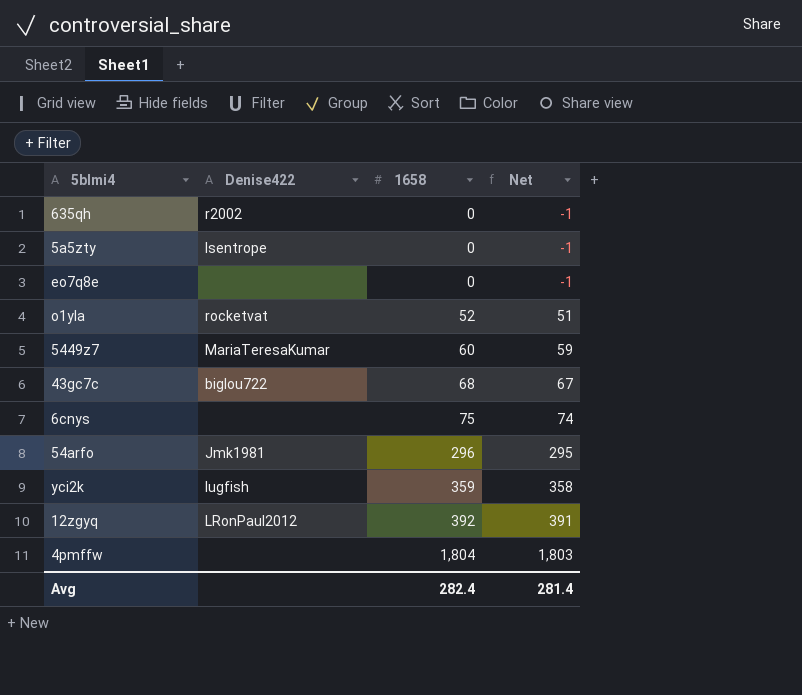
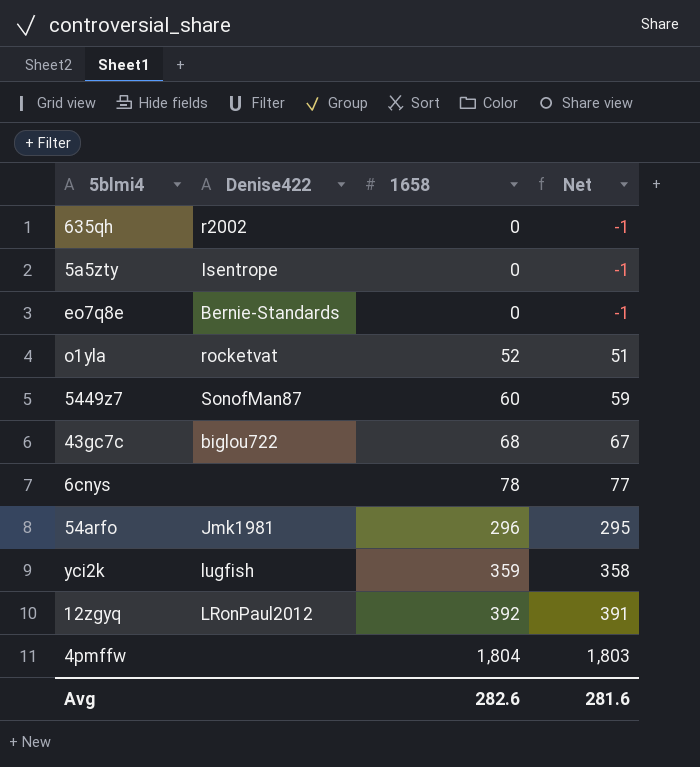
eo7q8e | Denise422: none -> Bernie-Standards
5449z7 | Denise422: MariaTeresaKumar -> SonofMan87
6cnys | 1658: 75 -> 78
6cnys | Net: 74 -> 77
Avg | 1658: 282.4 -> 282.6
Avg | Net: 281.4 -> 281.6

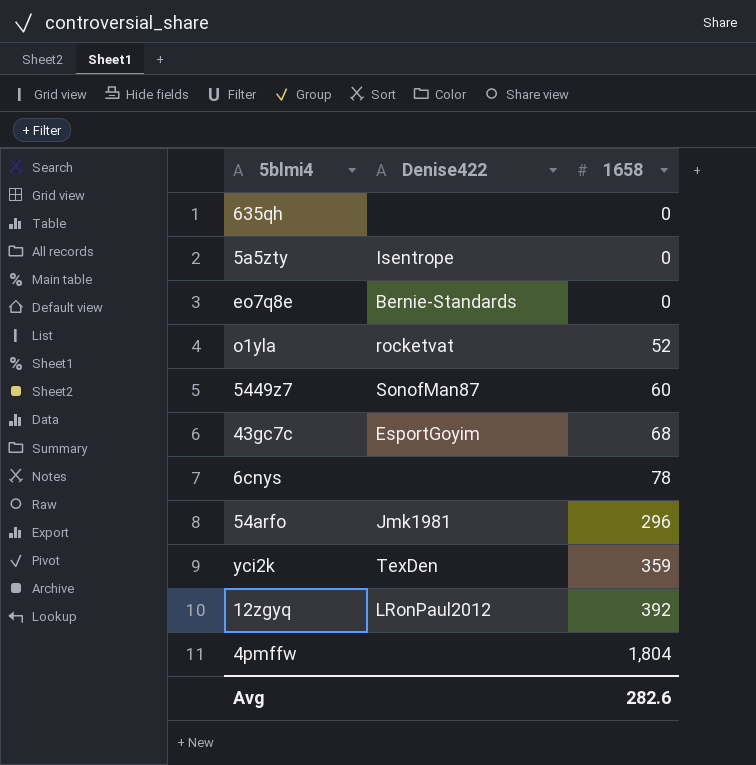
column Net | formula: [1658] - 1 -> none
635qh | Denise422: r2002 -> none
43gc7c | Denise422: biglou722 -> EsportGoyim
yci2k | Denise422: lugfish -> TexDen

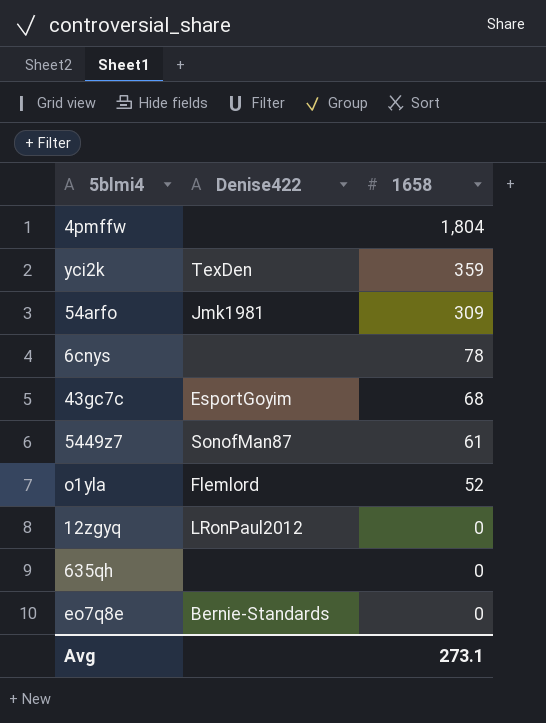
row order: 1658 ascending -> 1658 descending
row 5a5zty: Isentrope | 0 -> none
54arfo | 1658: 296 -> 309
5449z7 | 1658: 60 -> 61
o1yla | Denise422: rocketvat -> Flemlord
12zgyq | 1658: 392 -> 0
Avg | 1658: 282.6 -> 273.1

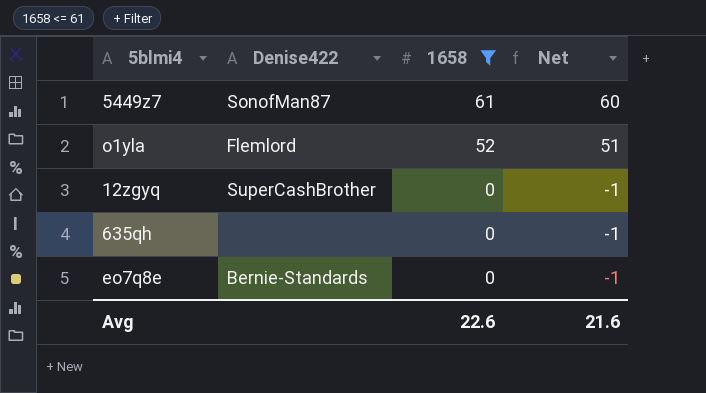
filter: none -> 1658 <= 61
column Net | formula: none -> [1658] - 1
12zgyq | Denise422: LRonPaul2012 -> SuperCashBrother
Avg | 1658: 273.1 -> 22.6

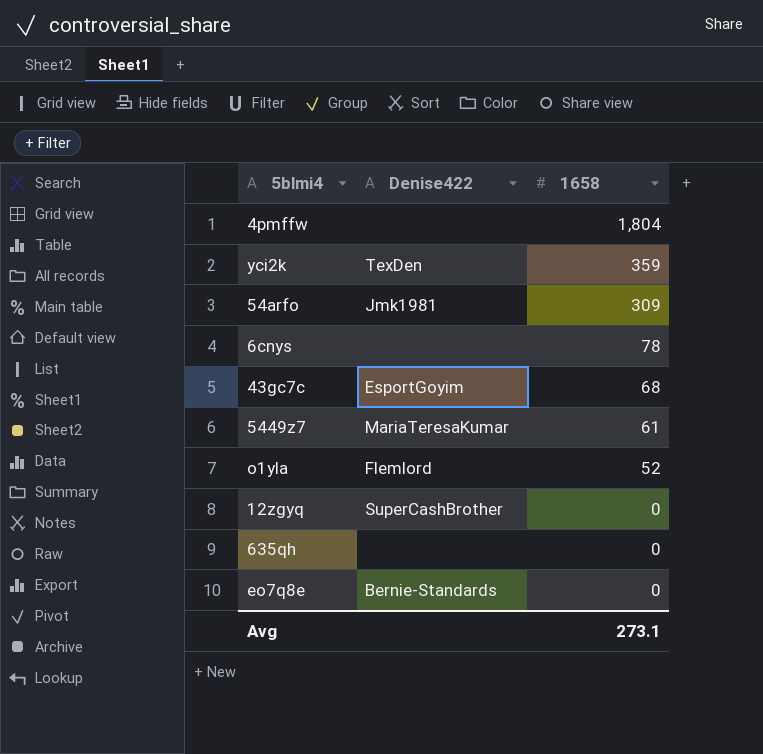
filter: 1658 <= 61 -> none
column Net | formula: [1658] - 1 -> none
5449z7 | Denise422: SonofMan87 -> MariaTeresaKumar
Avg | 1658: 22.6 -> 273.1

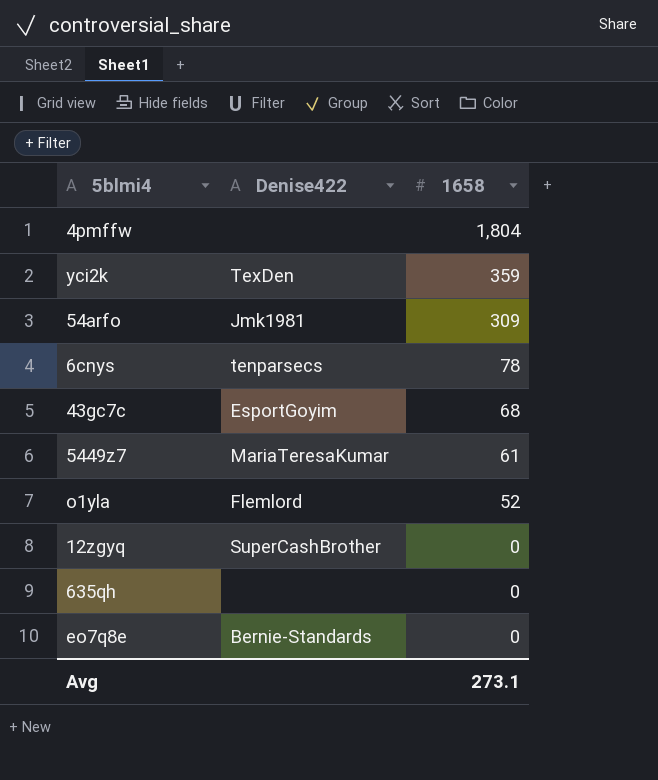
6cnys | Denise422: none -> tenparsecs

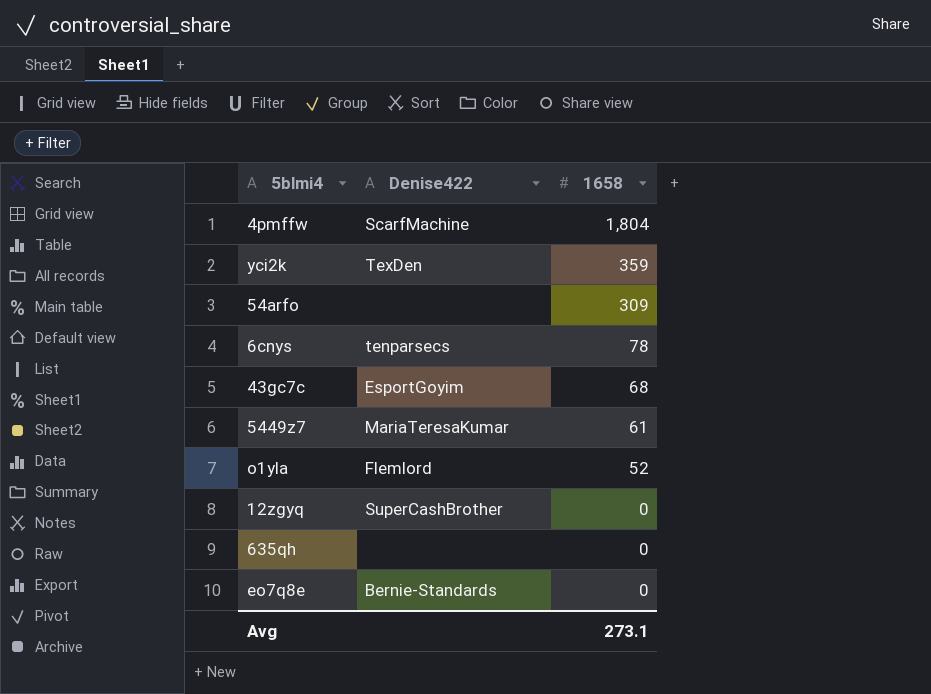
4pmffw | Denise422: none -> ScarfMachine
54arfo | Denise422: Jmk1981 -> none

